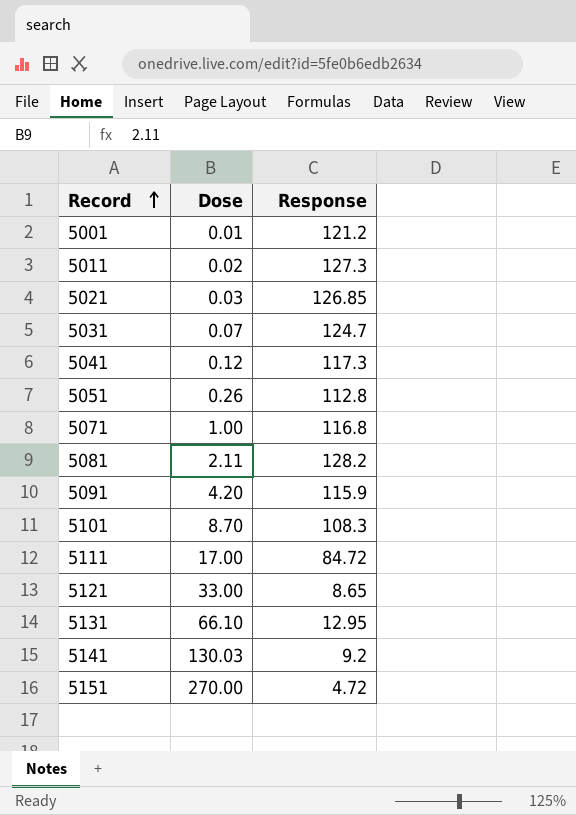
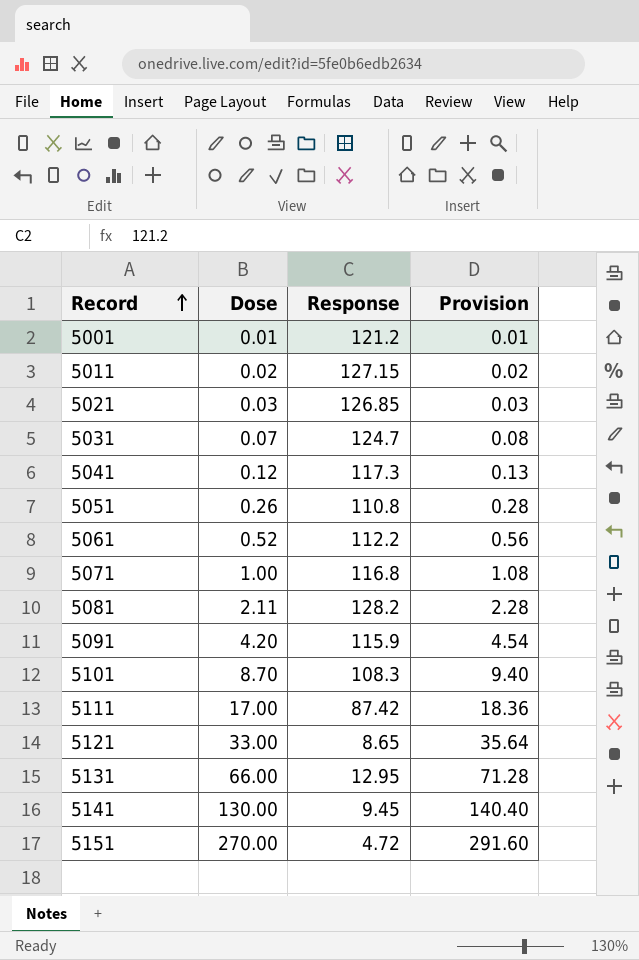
column Provision | formula: none -> [Dose] * 1.08
5011 | Response: 127.3 -> 127.15
5051 | Response: 112.8 -> 110.8
row 5061: none -> 0.52 | 112.2 | 0.56
5111 | Response: 84.72 -> 87.42
5131 | Dose: 66.10 -> 66.00
5141 | Dose: 130.03 -> 130.00
5141 | Response: 9.2 -> 9.45

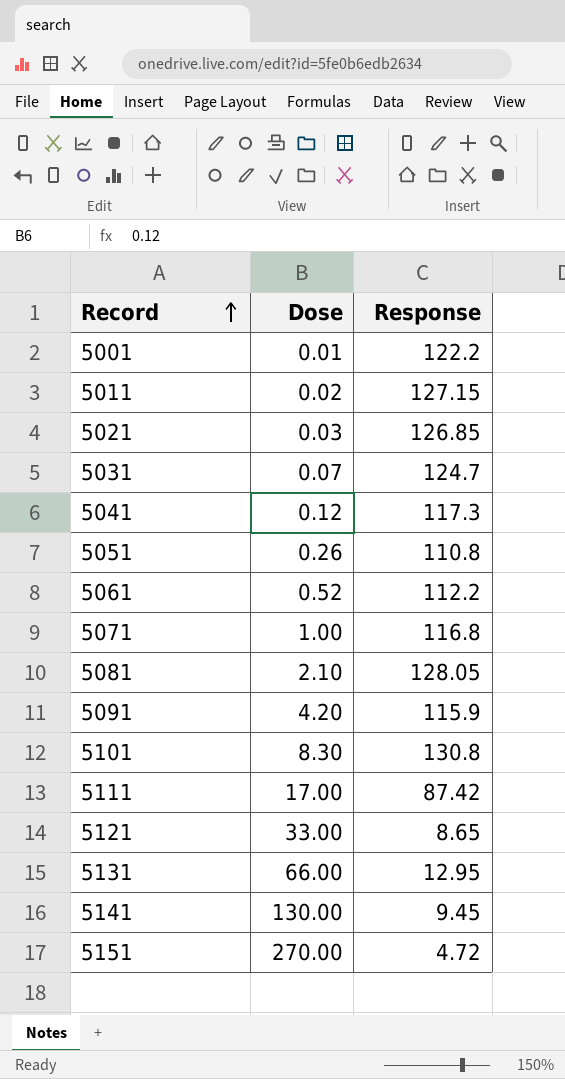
column Provision | formula: [Dose] * 1.08 -> none
5001 | Response: 121.2 -> 122.2
5081 | Dose: 2.11 -> 2.10
5081 | Response: 128.2 -> 128.05
5101 | Dose: 8.70 -> 8.30
5101 | Response: 108.3 -> 130.8

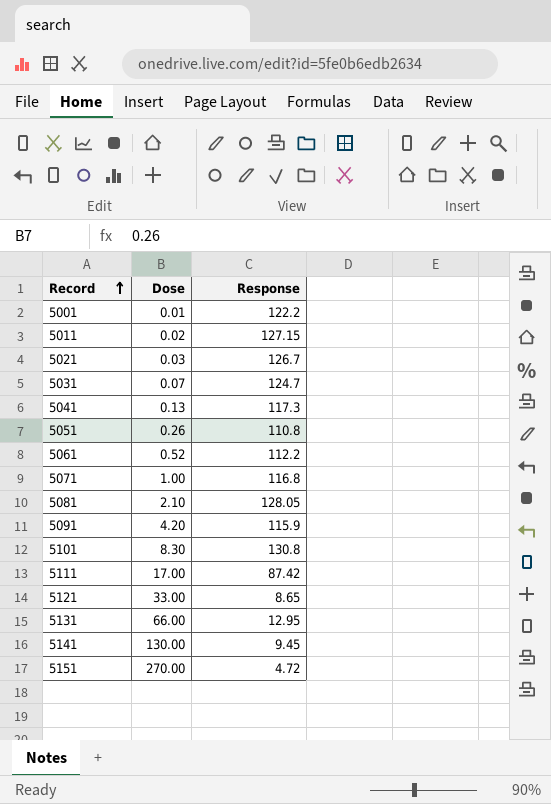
5021 | Response: 126.85 -> 126.7
5041 | Dose: 0.12 -> 0.13

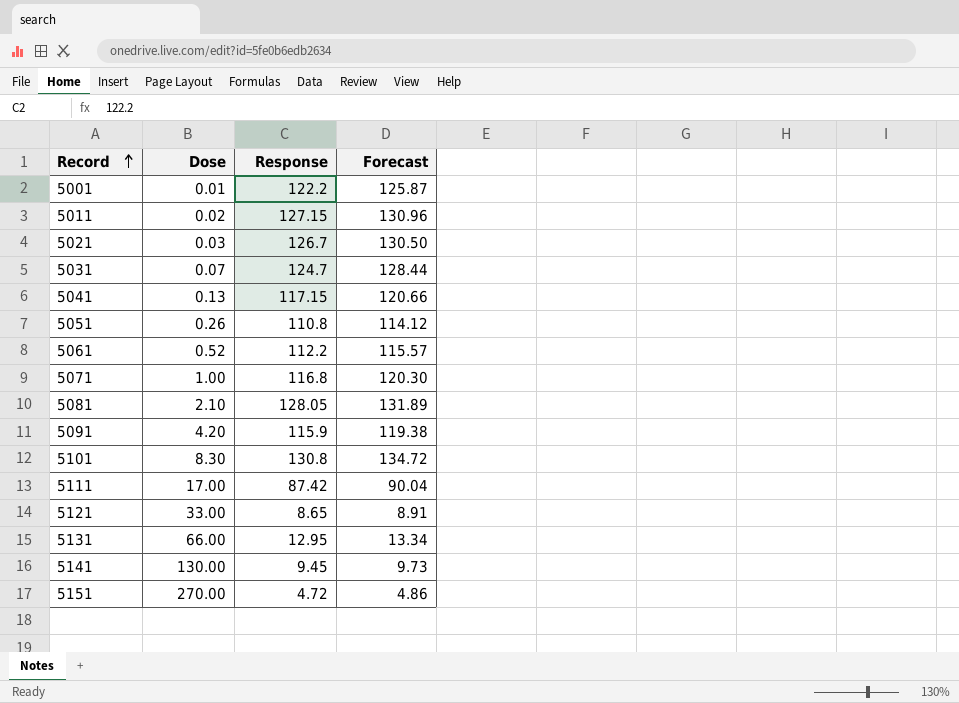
column Forecast | formula: none -> [Response] * 1.03
5041 | Response: 117.3 -> 117.15

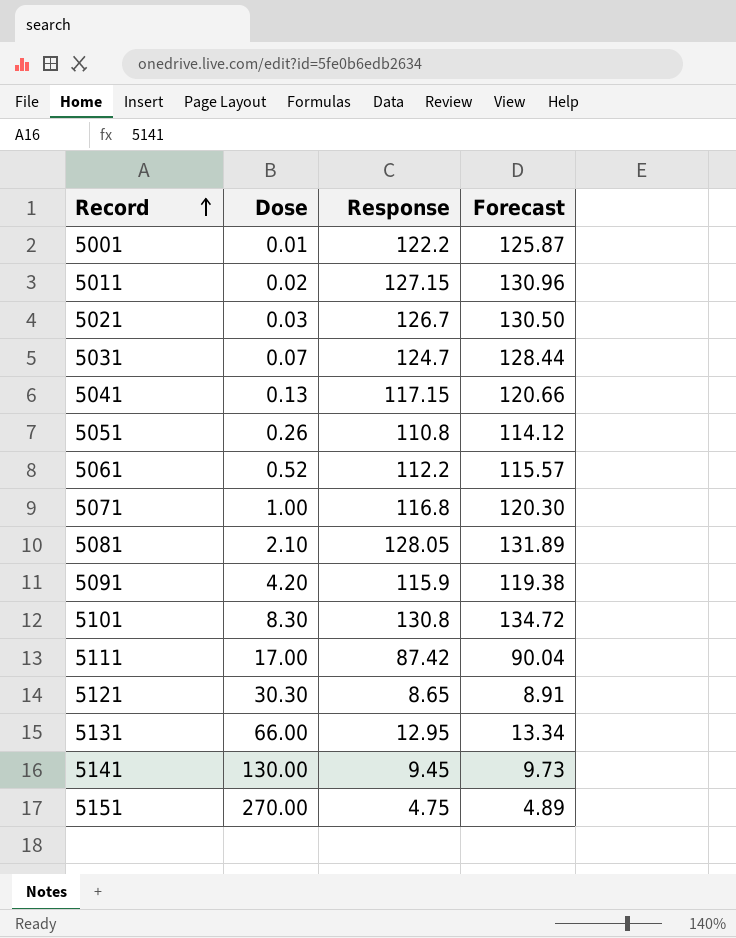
5121 | Dose: 33.00 -> 30.30
5151 | Response: 4.72 -> 4.75
5151 | Forecast: 4.86 -> 4.89

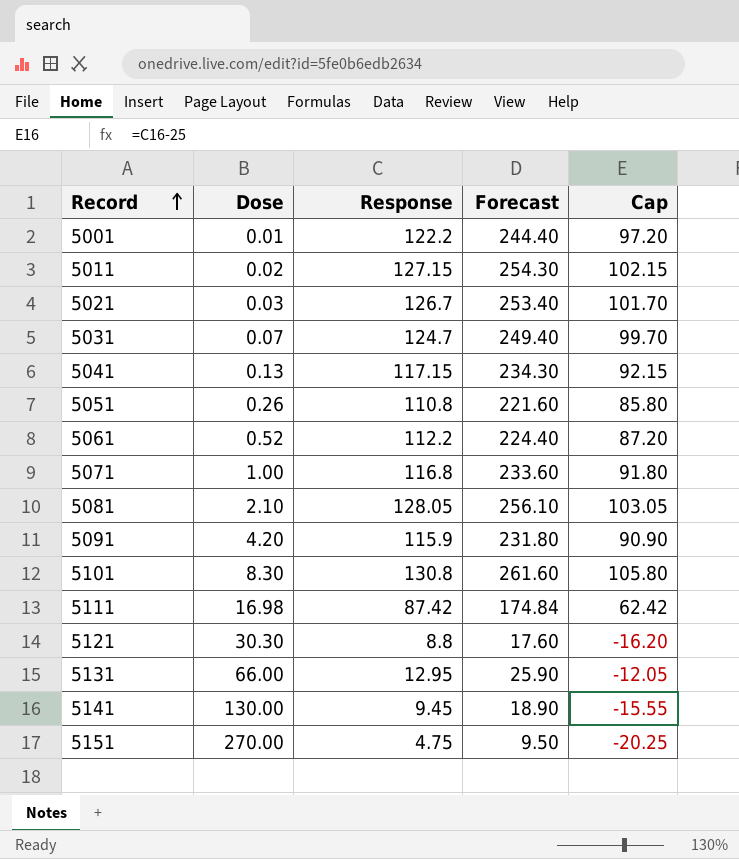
column Forecast | formula: [Response] * 1.03 -> [Response] * 2
column Cap | formula: none -> [Response] - 25
5111 | Dose: 17.00 -> 16.98
5121 | Response: 8.65 -> 8.8

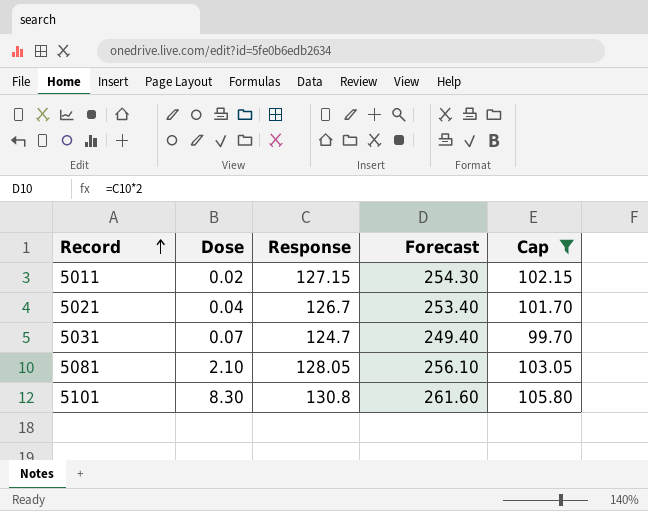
filter: none -> Cap >= 99.70
5021 | Dose: 0.03 -> 0.04

